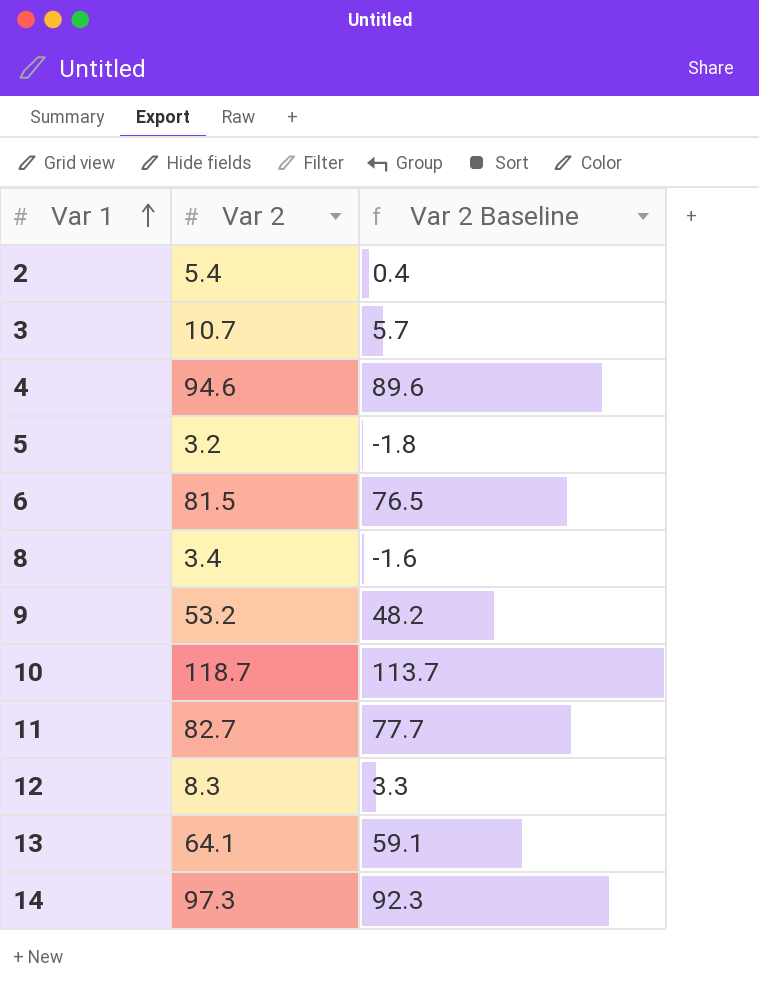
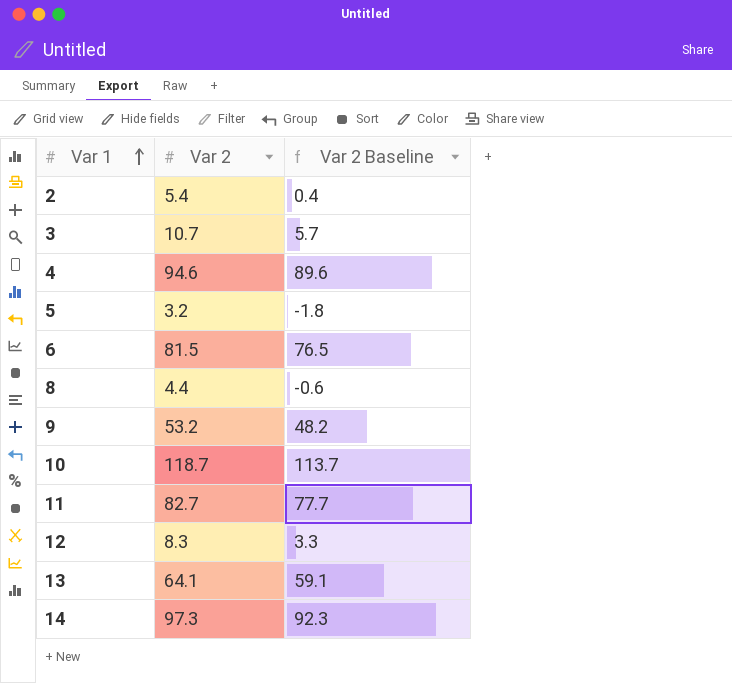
8 | Var 2: 3.4 -> 4.4
8 | Var 2 Baseline: -1.6 -> -0.6

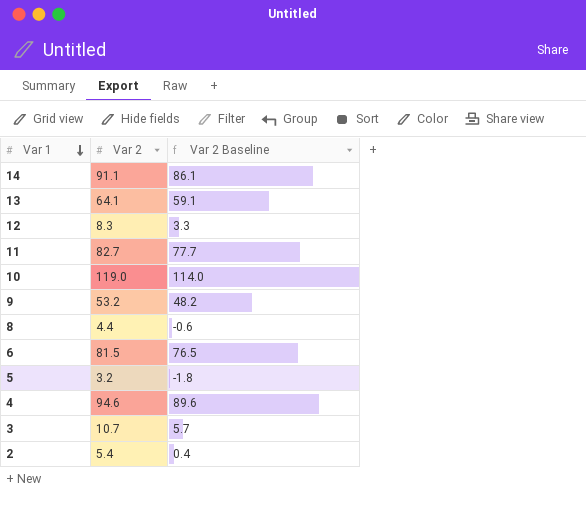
row order: Var 1 ascending -> Var 1 descending
14 | Var 2: 97.3 -> 91.1
14 | Var 2 Baseline: 92.3 -> 86.1
10 | Var 2: 118.7 -> 119.0
10 | Var 2 Baseline: 113.7 -> 114.0

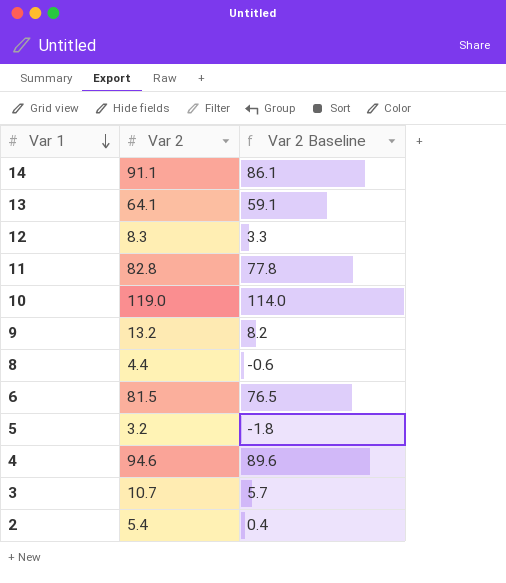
11 | Var 2: 82.7 -> 82.8
11 | Var 2 Baseline: 77.7 -> 77.8
9 | Var 2: 53.2 -> 13.2
9 | Var 2 Baseline: 48.2 -> 8.2

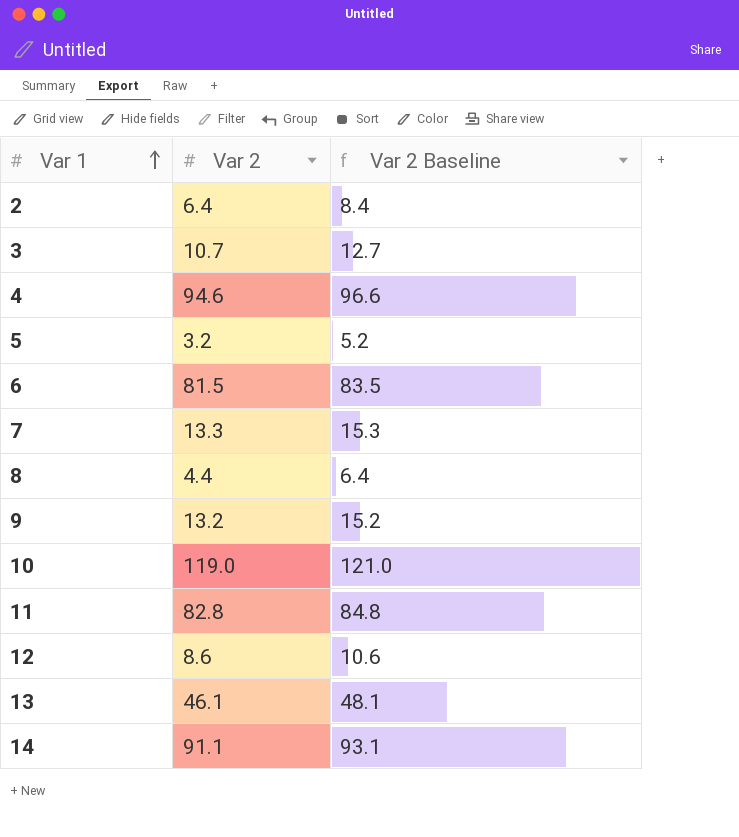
row order: Var 1 descending -> Var 1 ascending
column Var 2 Baseline | formula: [Var 2] - 5 -> [Var 2] + 2
2 | Var 2: 5.4 -> 6.4
row 7: none -> 13.3 | 15.3
12 | Var 2: 8.3 -> 8.6
13 | Var 2: 64.1 -> 46.1

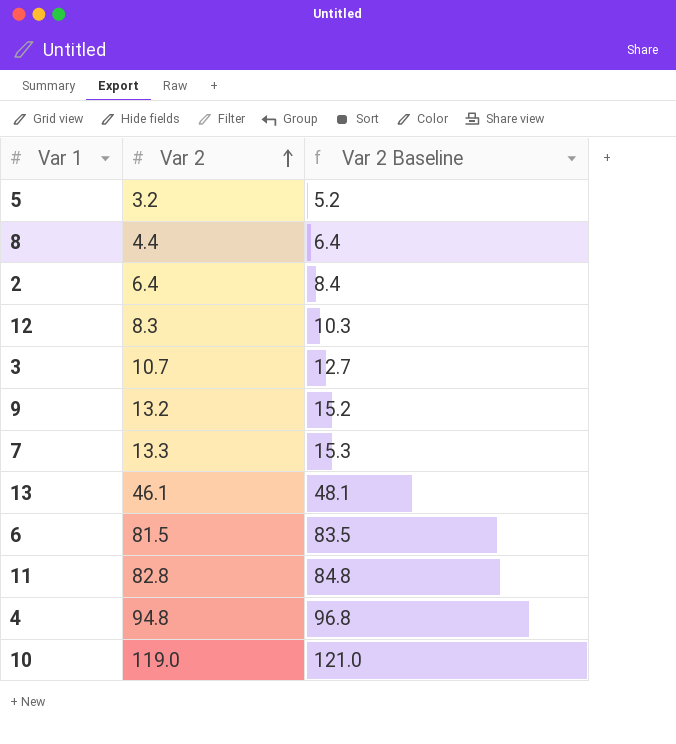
row order: Var 1 ascending -> Var 2 ascending
row 14: 91.1 | 93.1 -> none
12 | Var 2: 8.6 -> 8.3
12 | Var 2 Baseline: 10.6 -> 10.3
4 | Var 2: 94.6 -> 94.8
4 | Var 2 Baseline: 96.6 -> 96.8

